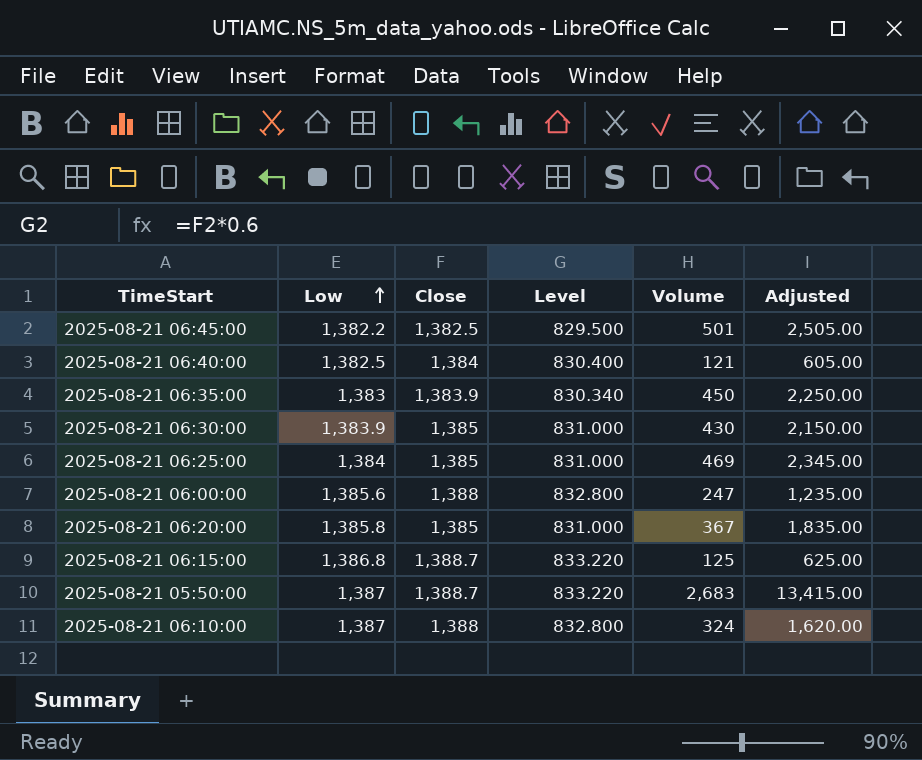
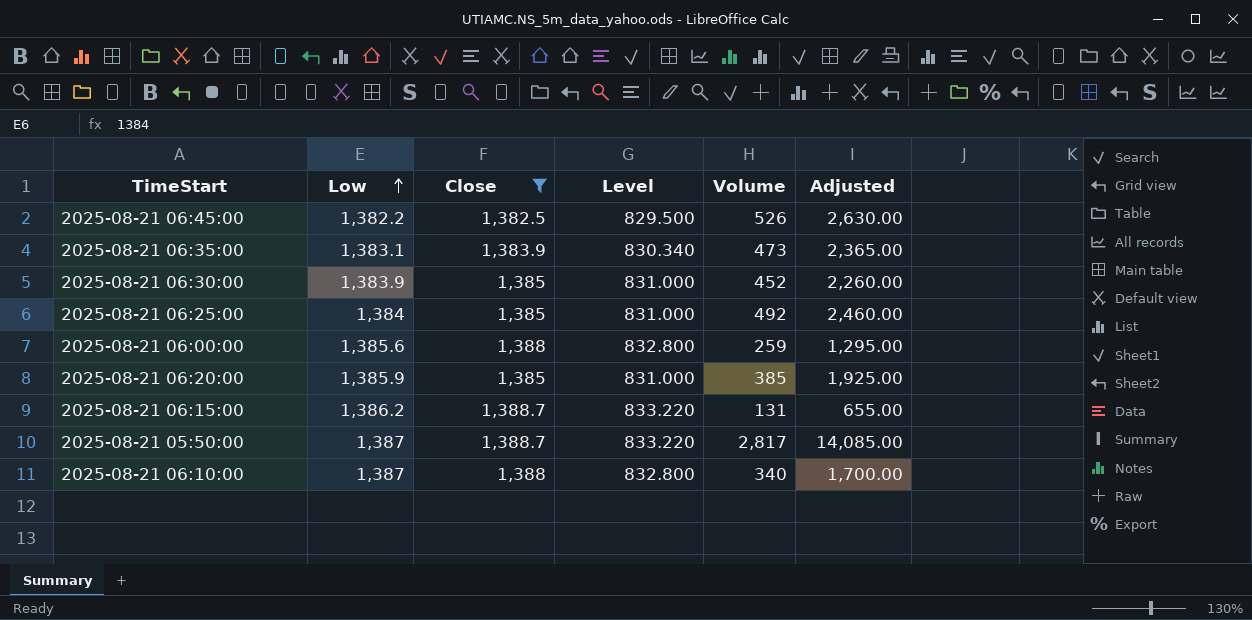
filter: none -> Close != 1,384
2025-08-21 06:45:00 | Volume: 501 -> 526
2025-08-21 06:45:00 | Adjusted: 2,505.00 -> 2,630.00
2025-08-21 06:35:00 | Low: 1,383 -> 1,383.1
2025-08-21 06:35:00 | Volume: 450 -> 473
2025-08-21 06:35:00 | Adjusted: 2,250.00 -> 2,365.00
2025-08-21 06:30:00 | Volume: 430 -> 452
2025-08-21 06:30:00 | Adjusted: 2,150.00 -> 2,260.00
2025-08-21 06:25:00 | Volume: 469 -> 492
2025-08-21 06:25:00 | Adjusted: 2,345.00 -> 2,460.00
2025-08-21 06:00:00 | Volume: 247 -> 259
2025-08-21 06:00:00 | Adjusted: 1,235.00 -> 1,295.00
2025-08-21 06:20:00 | Low: 1,385.8 -> 1,385.9
2025-08-21 06:20:00 | Volume: 367 -> 385
2025-08-21 06:20:00 | Adjusted: 1,835.00 -> 1,925.00
2025-08-21 06:15:00 | Low: 1,386.8 -> 1,386.2
2025-08-21 06:15:00 | Volume: 125 -> 131
2025-08-21 06:15:00 | Adjusted: 625.00 -> 655.00
2025-08-21 05:50:00 | Volume: 2,683 -> 2,817
2025-08-21 05:50:00 | Adjusted: 13,415.00 -> 14,085.00
2025-08-21 06:10:00 | Volume: 324 -> 340
2025-08-21 06:10:00 | Adjusted: 1,620.00 -> 1,700.00

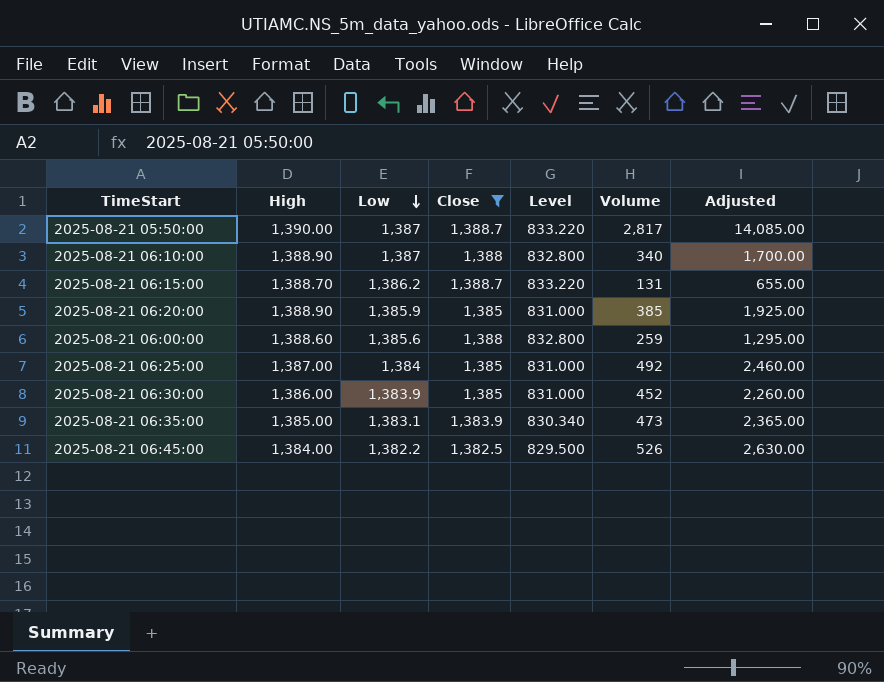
row order: Low ascending -> Low descending
column High | position: none -> 2

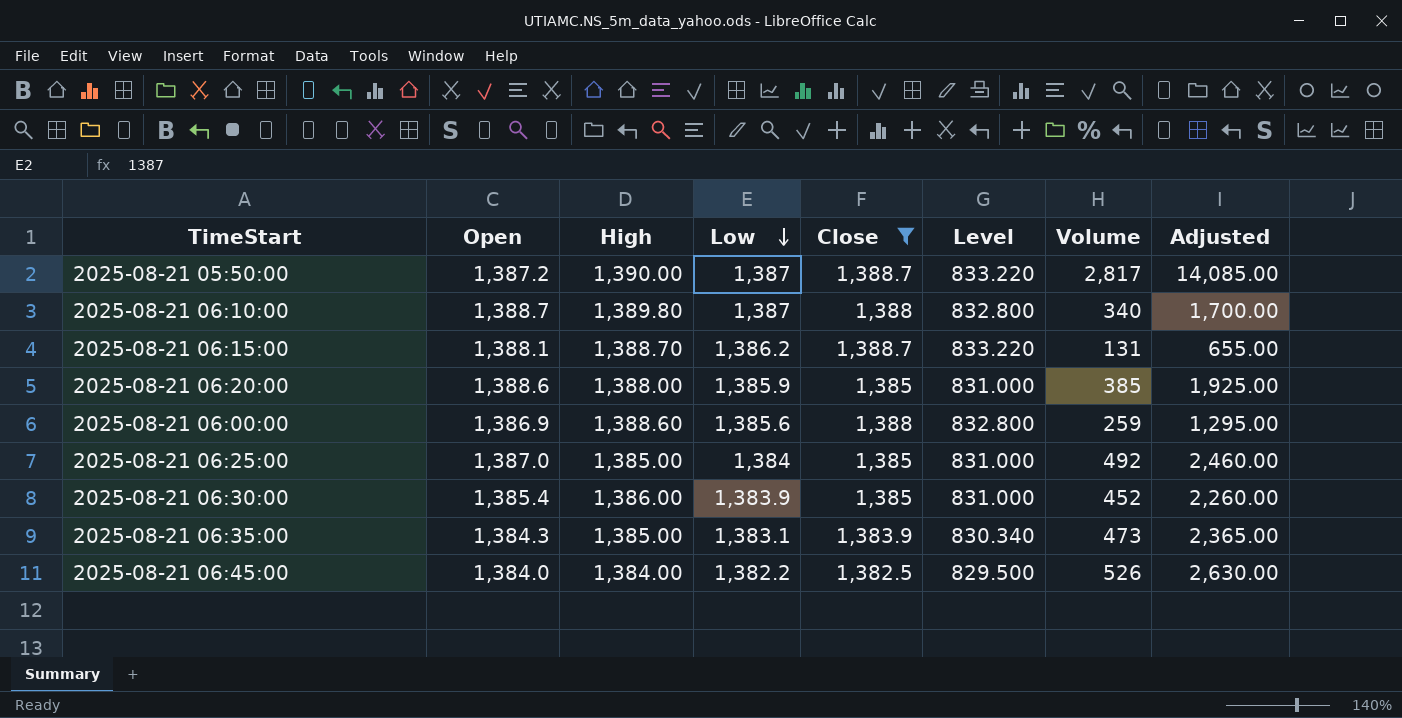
column Open | position: none -> 2
2025-08-21 06:10:00 | High: 1,388.90 -> 1,389.80
2025-08-21 06:20:00 | High: 1,388.90 -> 1,388.00
2025-08-21 06:25:00 | High: 1,387.00 -> 1,385.00

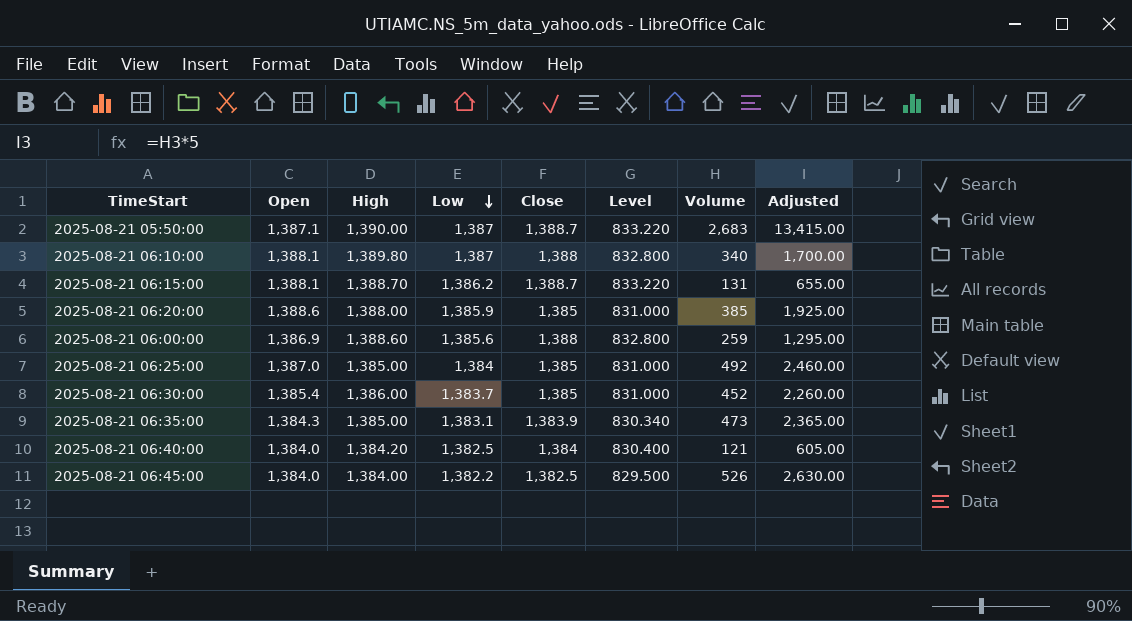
filter: Close != 1,384 -> none
2025-08-21 05:50:00 | Open: 1,387.2 -> 1,387.1
2025-08-21 05:50:00 | Volume: 2,817 -> 2,683
2025-08-21 05:50:00 | Adjusted: 14,085.00 -> 13,415.00
2025-08-21 06:10:00 | Open: 1,388.7 -> 1,388.1
2025-08-21 06:30:00 | Low: 1,383.9 -> 1,383.7

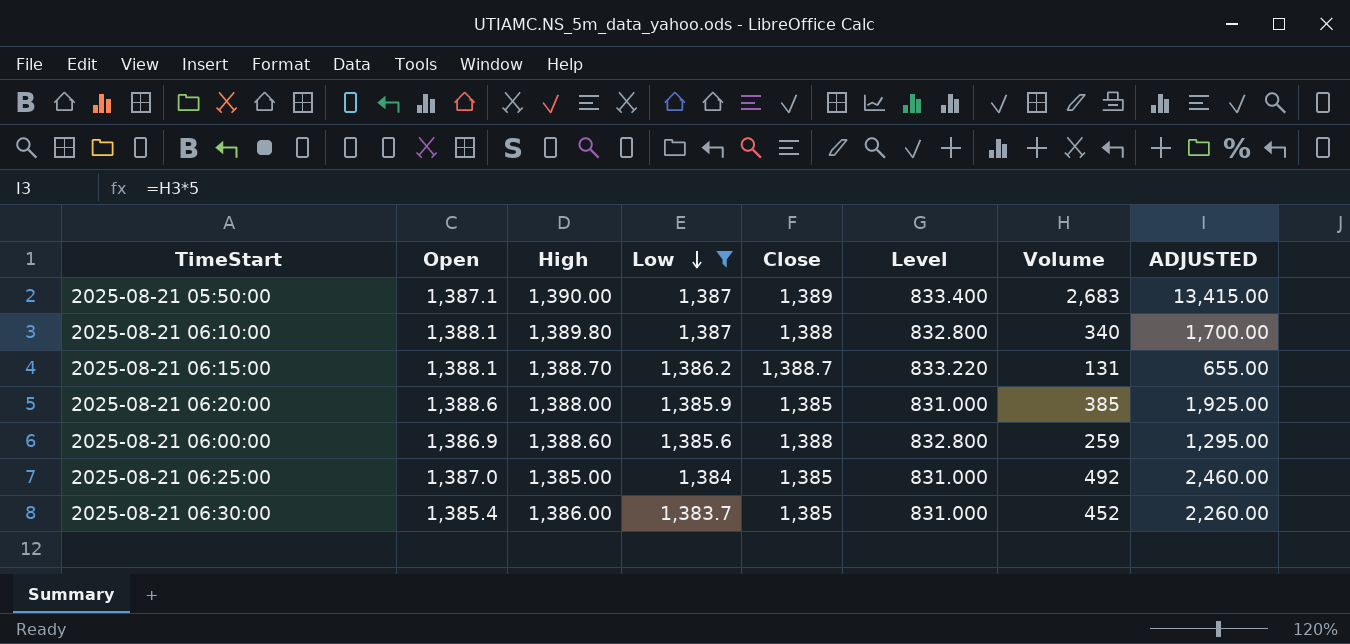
filter: none -> Low >= 1,383.7
column name: Adjusted -> ADJUSTED
2025-08-21 05:50:00 | Close: 1,388.7 -> 1,389
2025-08-21 05:50:00 | Level: 833.220 -> 833.400

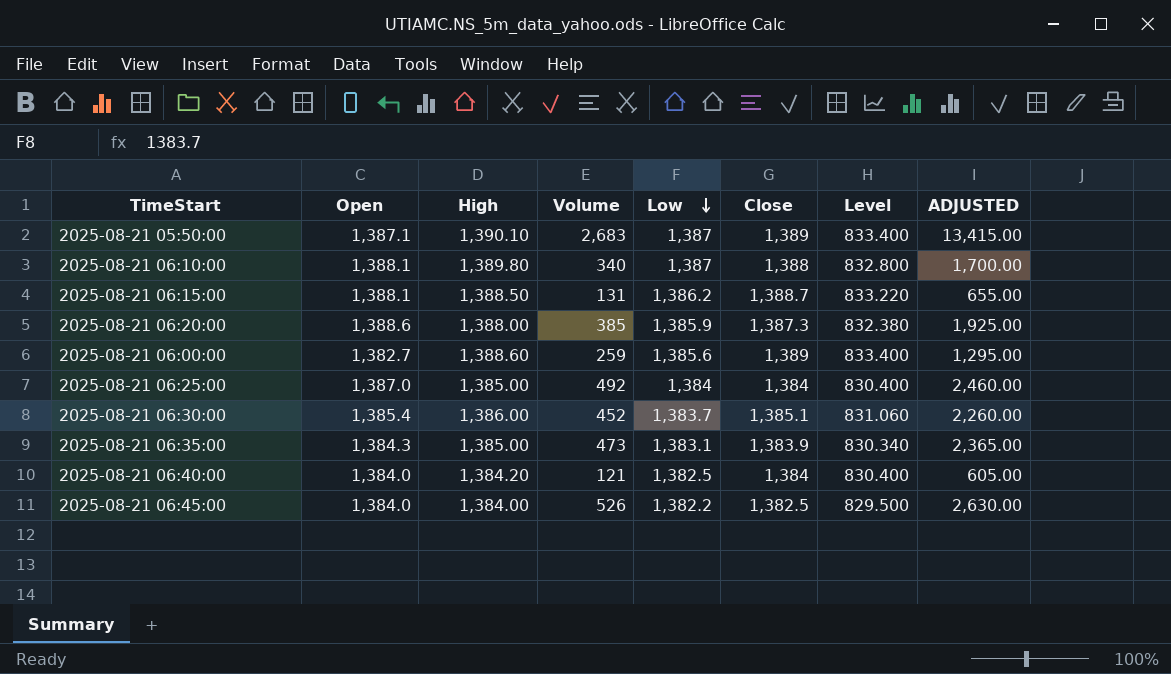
filter: Low >= 1,383.7 -> none
column Volume | position: 7 -> 4
2025-08-21 05:50:00 | High: 1,390.00 -> 1,390.10
2025-08-21 06:15:00 | High: 1,388.70 -> 1,388.50
2025-08-21 06:20:00 | Close: 1,385 -> 1,387.3
2025-08-21 06:20:00 | Level: 831.000 -> 832.380
2025-08-21 06:00:00 | Open: 1,386.9 -> 1,382.7
2025-08-21 06:00:00 | Close: 1,388 -> 1,389
2025-08-21 06:00:00 | Level: 832.800 -> 833.400
2025-08-21 06:25:00 | Close: 1,385 -> 1,384
2025-08-21 06:25:00 | Level: 831.000 -> 830.400
2025-08-21 06:30:00 | Close: 1,385 -> 1,385.1
2025-08-21 06:30:00 | Level: 831.000 -> 831.060

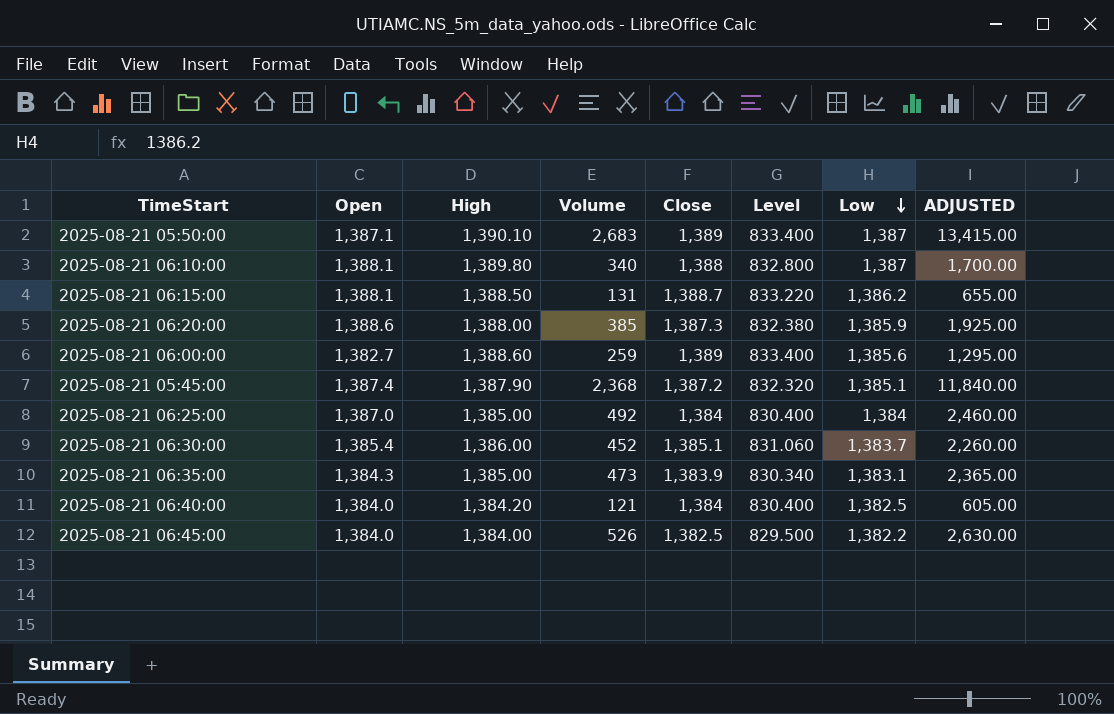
column Low | position: 5 -> 7
row 2025-08-21 05:45:00: none -> 1,387.4 | 1,387.90 | 2,368 | 1,387.2 | 832.320 | 1,385.1 | 11,840.00

